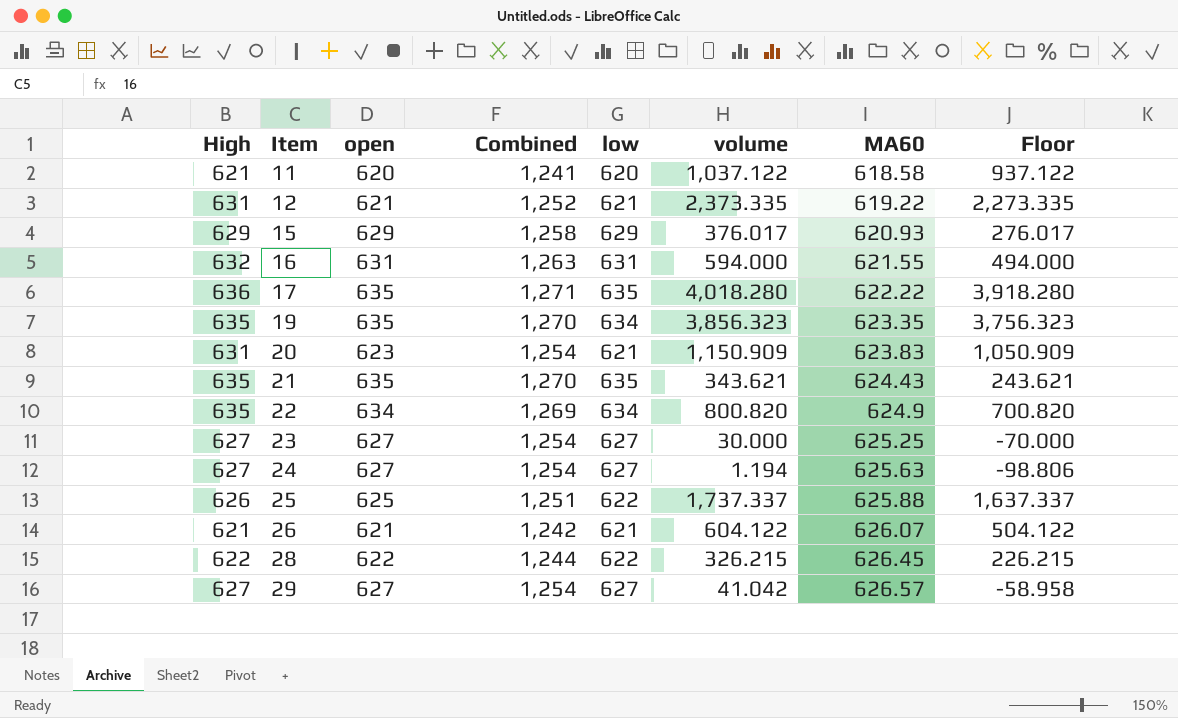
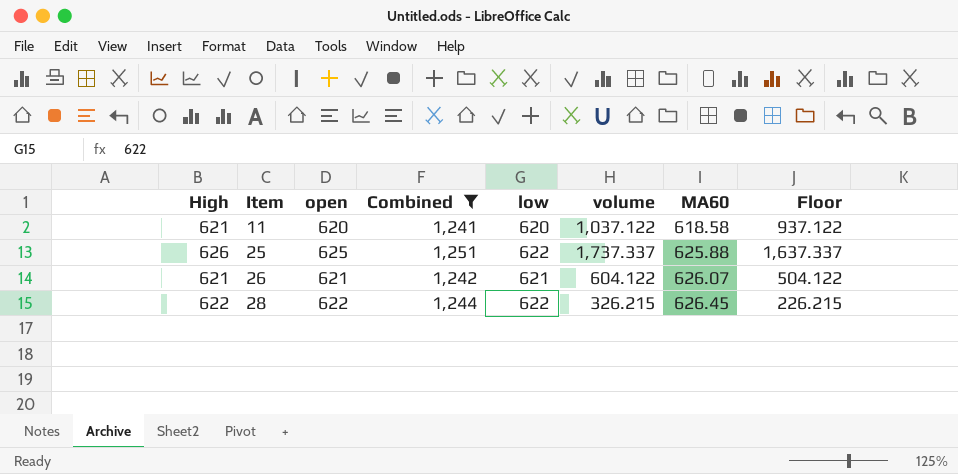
filter: none -> Combined <= 1,251

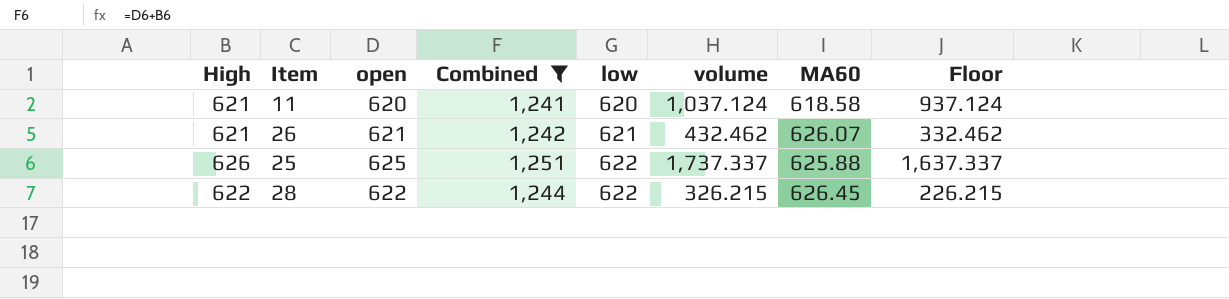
row order: Item ascending -> low ascending
11 | volume: 1,037.122 -> 1,037.124
11 | Floor: 937.122 -> 937.124
26 | volume: 604.122 -> 432.462
26 | Floor: 504.122 -> 332.462

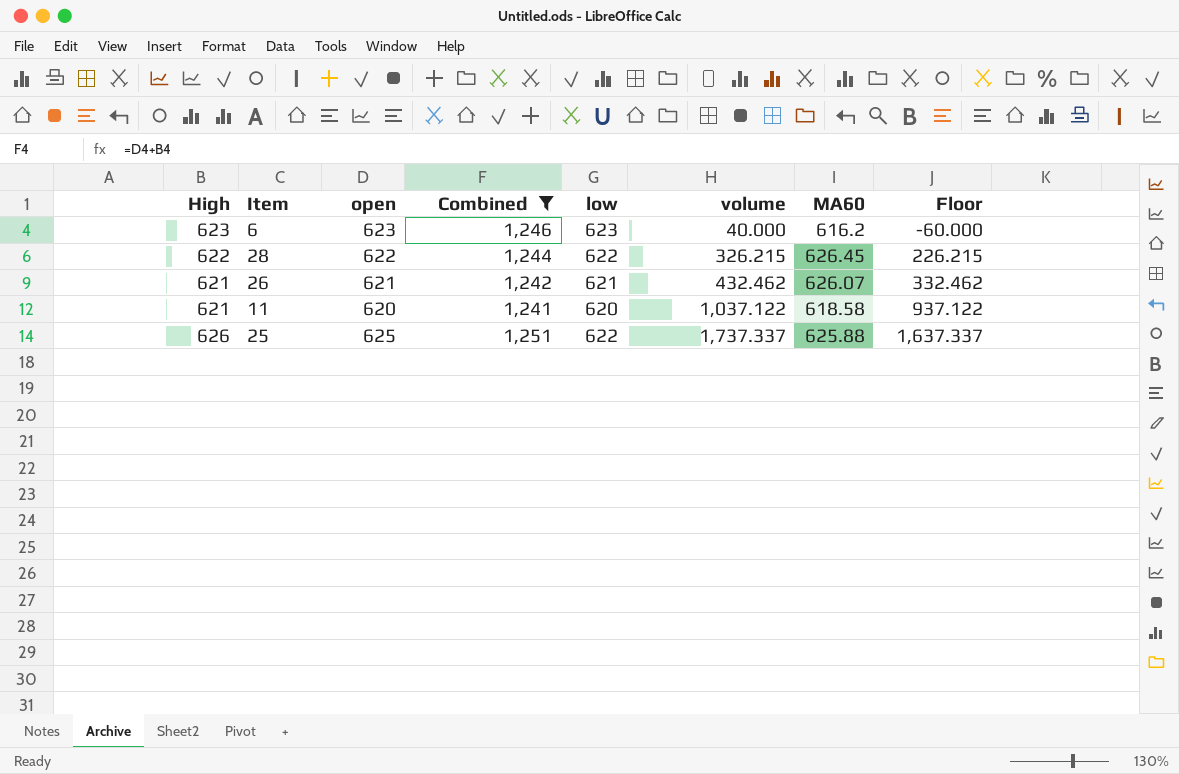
row order: low ascending -> volume ascending
row 6: none -> 623 | 623 | 1,246 | 623 | 40.000 | 616.2 | -60.000
11 | volume: 1,037.124 -> 1,037.122
11 | Floor: 937.124 -> 937.122

